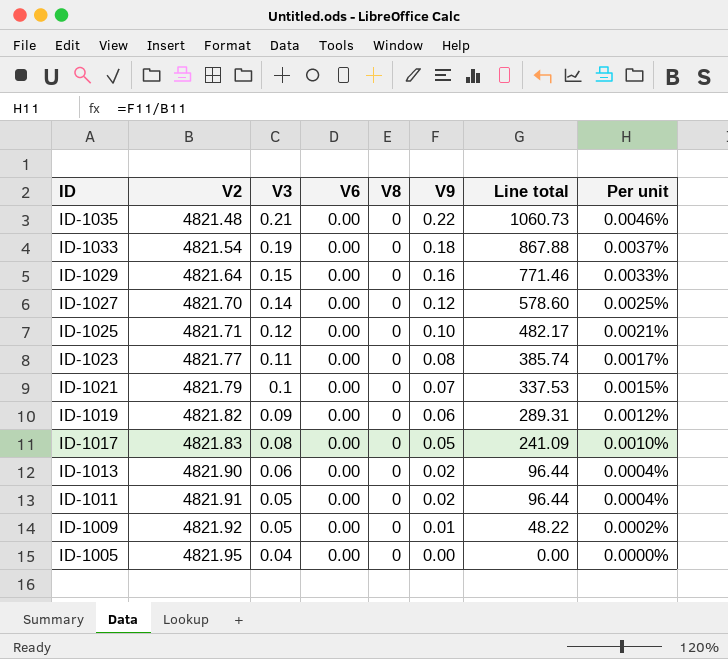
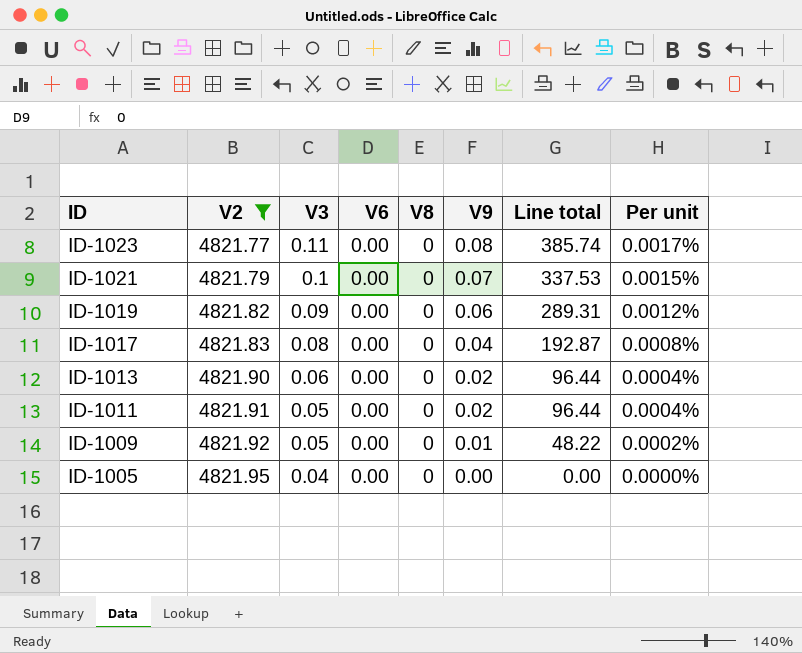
filter: none -> V2 >= 4821.77
ID-1017 | V9: 0.05 -> 0.04
ID-1017 | Line total: 241.09 -> 192.87
ID-1017 | Per unit: 0.0010% -> 0.0008%

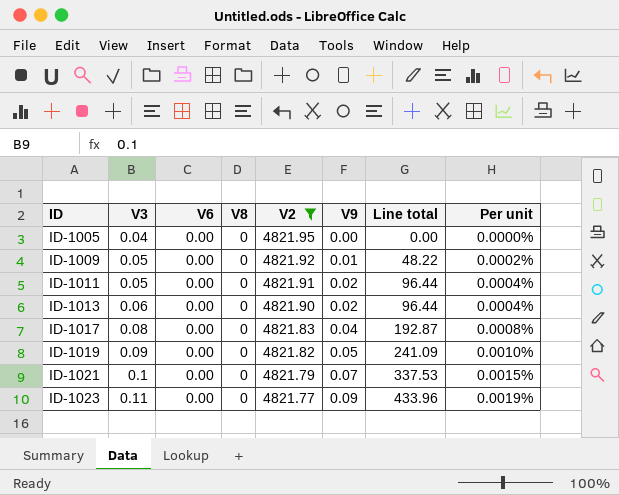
row order: ID descending -> ID ascending
column V2 | position: 2 -> 5
ID-1019 | V9: 0.06 -> 0.05
ID-1019 | Line total: 289.31 -> 241.09
ID-1019 | Per unit: 0.0012% -> 0.0010%
ID-1023 | V9: 0.08 -> 0.09
ID-1023 | Line total: 385.74 -> 433.96
ID-1023 | Per unit: 0.0017% -> 0.0019%

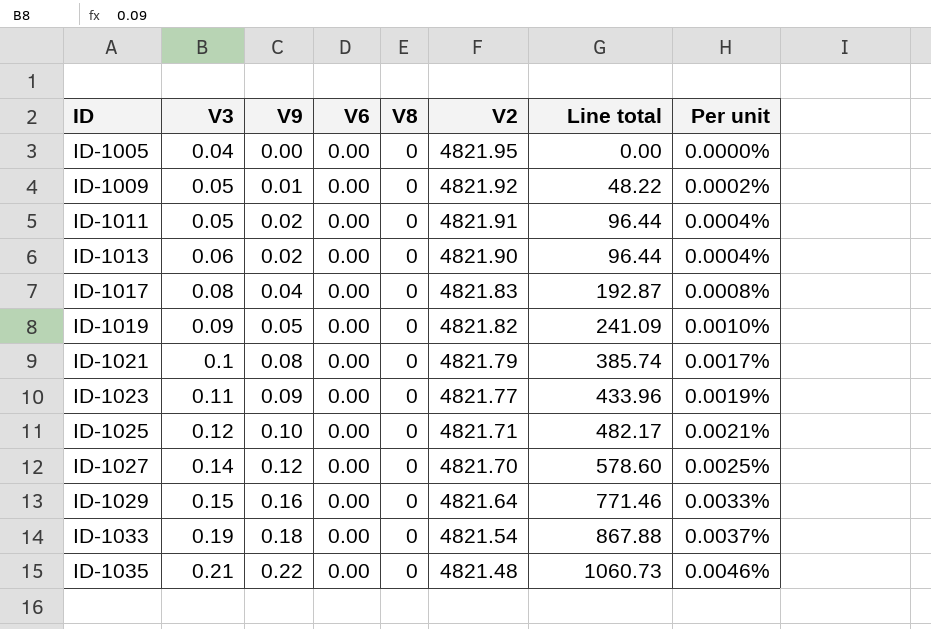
filter: V2 >= 4821.77 -> none
column V9 | position: 6 -> 3
ID-1021 | V9: 0.07 -> 0.08
ID-1021 | Line total: 337.53 -> 385.74
ID-1021 | Per unit: 0.0015% -> 0.0017%

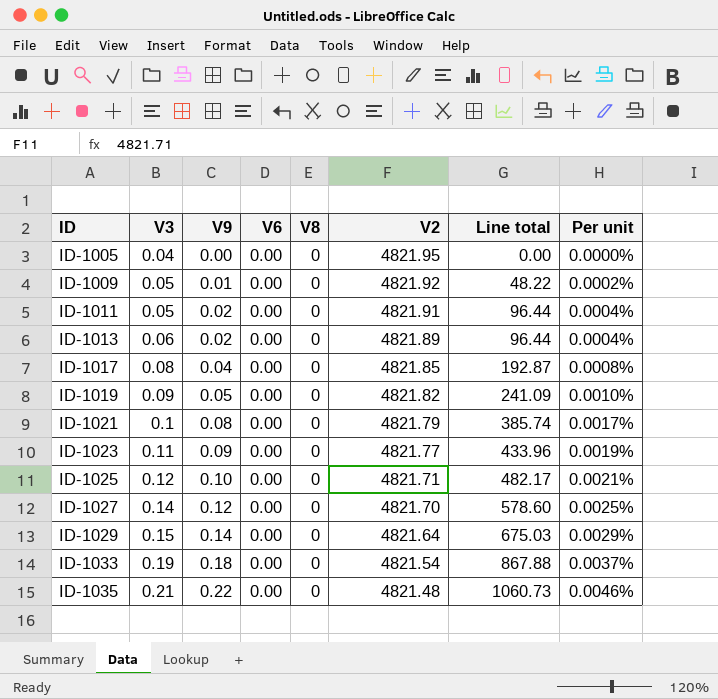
ID-1013 | V2: 4821.90 -> 4821.89
ID-1017 | V2: 4821.83 -> 4821.85
ID-1029 | V9: 0.16 -> 0.14
ID-1029 | Line total: 771.46 -> 675.03
ID-1029 | Per unit: 0.0033% -> 0.0029%

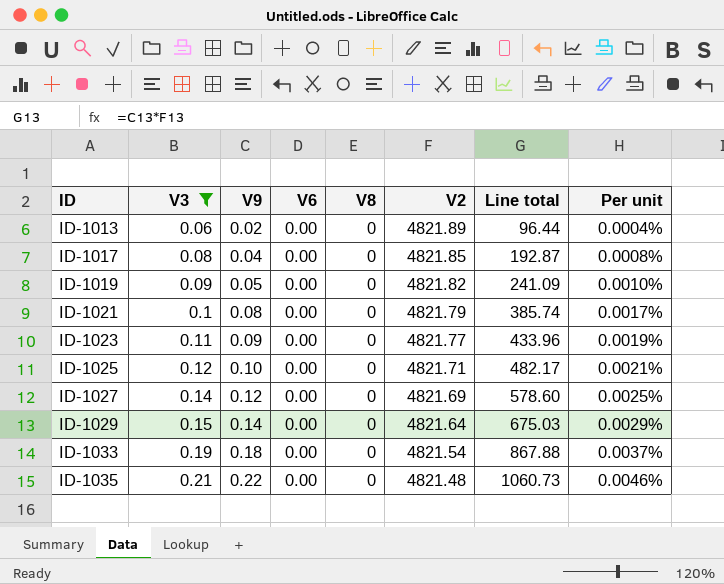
filter: none -> V3 >= 0.06
ID-1027 | V2: 4821.70 -> 4821.69

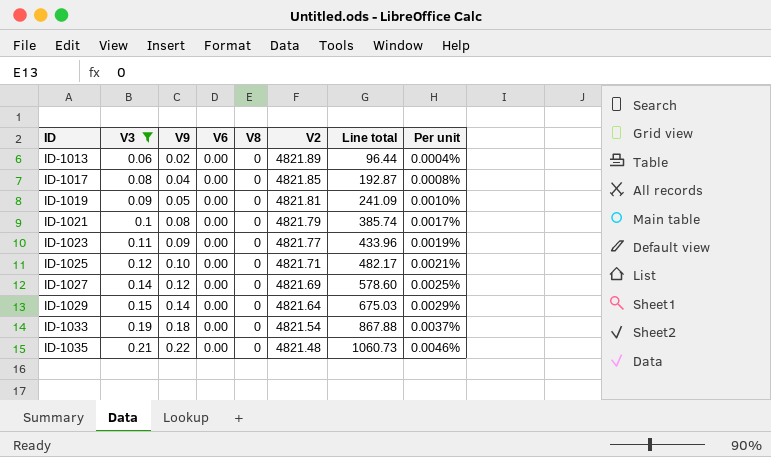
ID-1019 | V2: 4821.82 -> 4821.81

